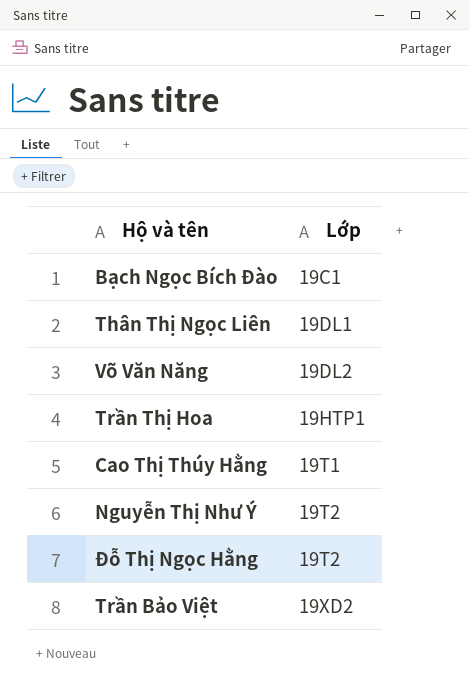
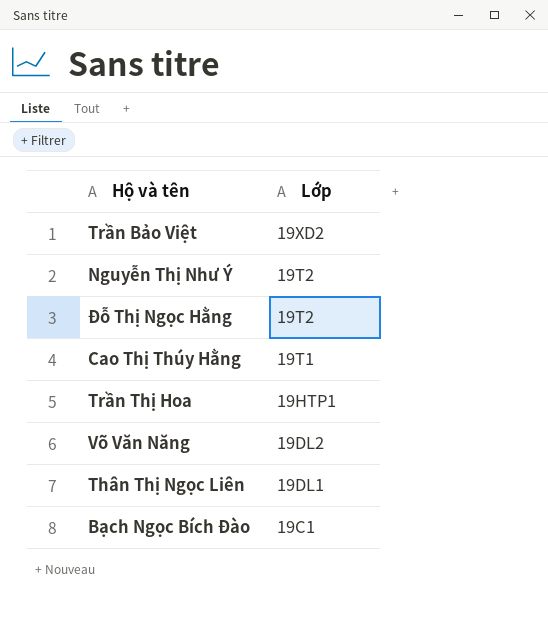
row order: Lớp ascending -> Lớp descending

